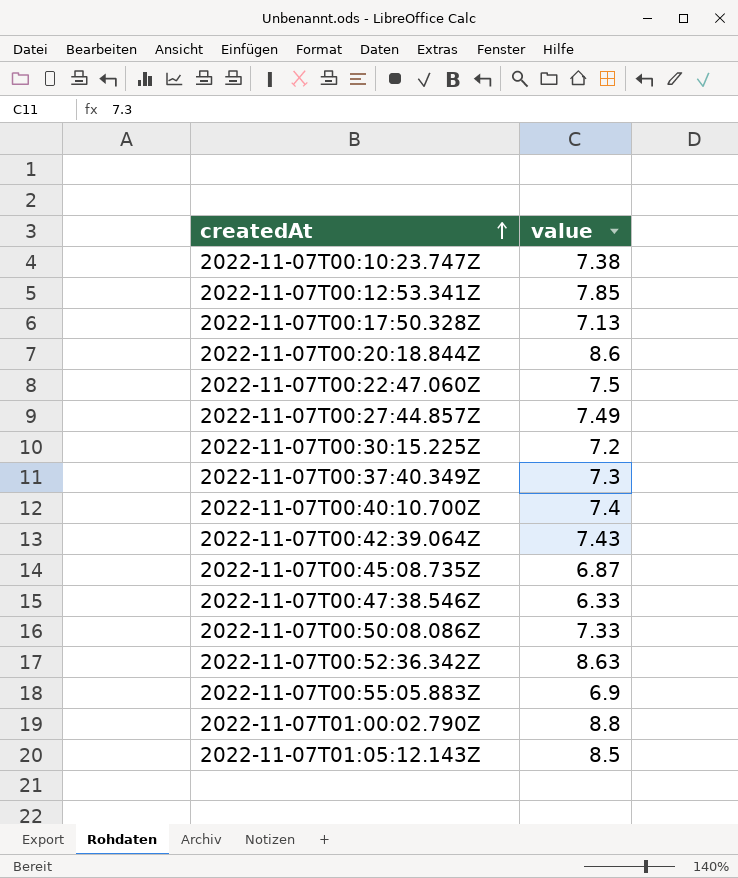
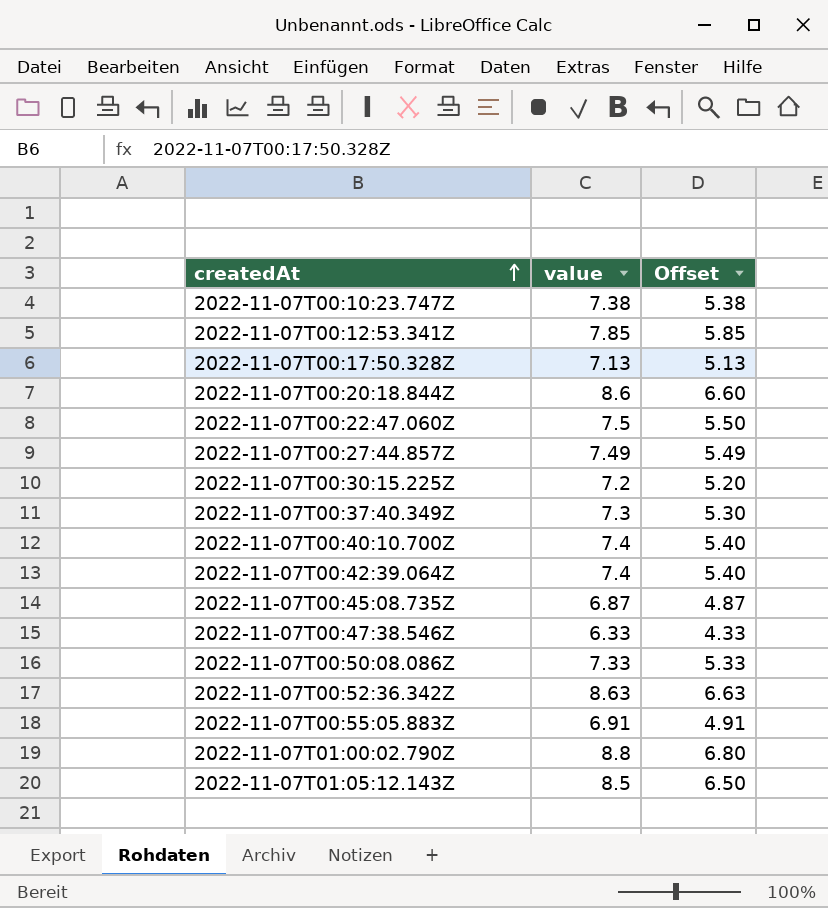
column Offset | formula: none -> [value] - 2
2022-11-07T00:42:39.064Z | value: 7.43 -> 7.4
2022-11-07T00:55:05.883Z | value: 6.9 -> 6.91

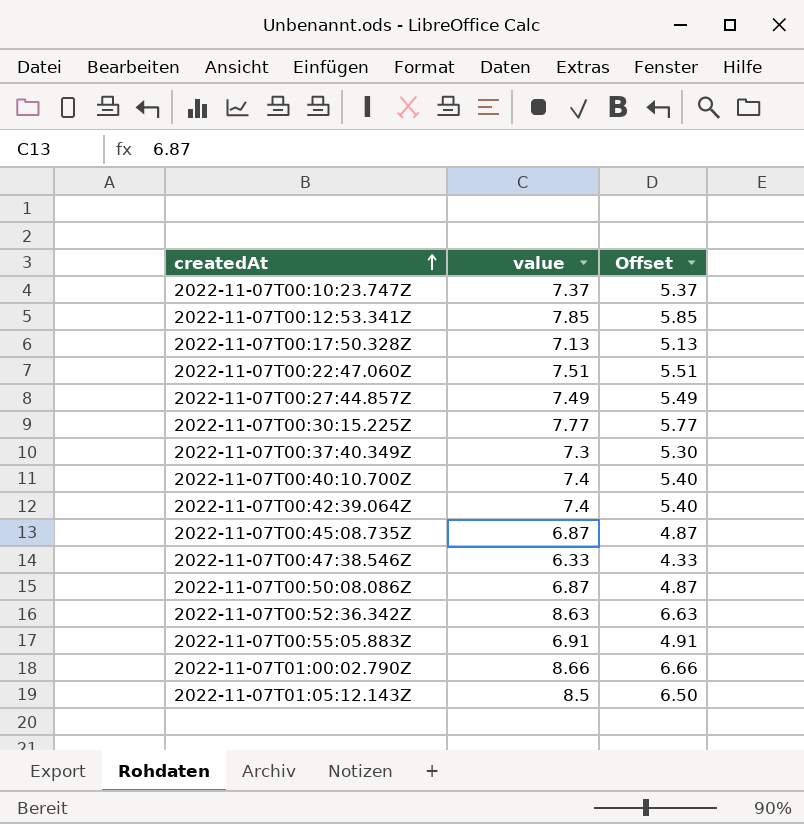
row 2022-11-07T00:20:18.844Z: 8.6 | 6.60 -> none
2022-11-07T00:10:23.747Z | value: 7.38 -> 7.37
2022-11-07T00:10:23.747Z | Offset: 5.38 -> 5.37
2022-11-07T00:22:47.060Z | value: 7.5 -> 7.51
2022-11-07T00:22:47.060Z | Offset: 5.50 -> 5.51
2022-11-07T00:30:15.225Z | value: 7.2 -> 7.77
2022-11-07T00:30:15.225Z | Offset: 5.20 -> 5.77
2022-11-07T00:50:08.086Z | value: 7.33 -> 6.87
2022-11-07T00:50:08.086Z | Offset: 5.33 -> 4.87
2022-11-07T01:00:02.790Z | value: 8.8 -> 8.66
2022-11-07T01:00:02.790Z | Offset: 6.80 -> 6.66

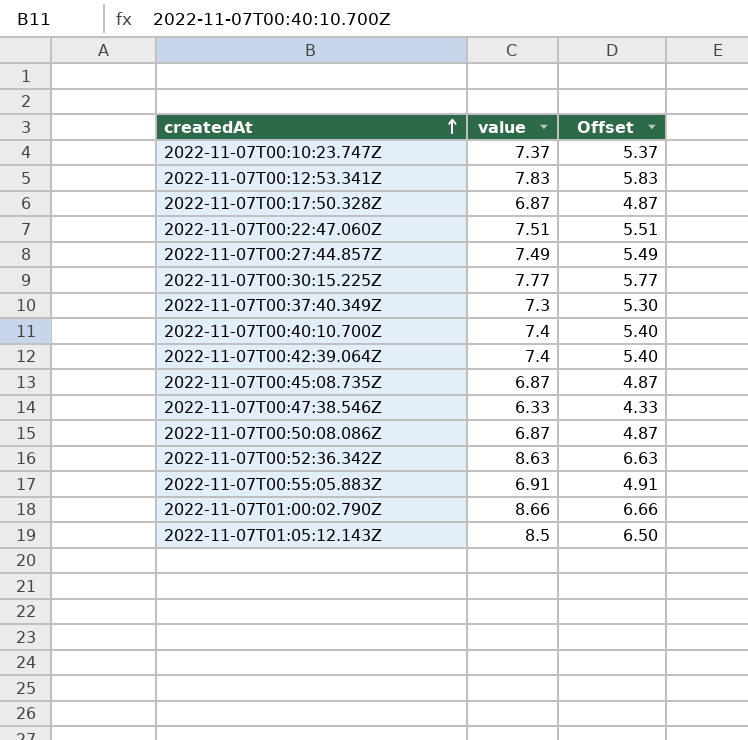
2022-11-07T00:12:53.341Z | value: 7.85 -> 7.83
2022-11-07T00:12:53.341Z | Offset: 5.85 -> 5.83
2022-11-07T00:17:50.328Z | value: 7.13 -> 6.87
2022-11-07T00:17:50.328Z | Offset: 5.13 -> 4.87

